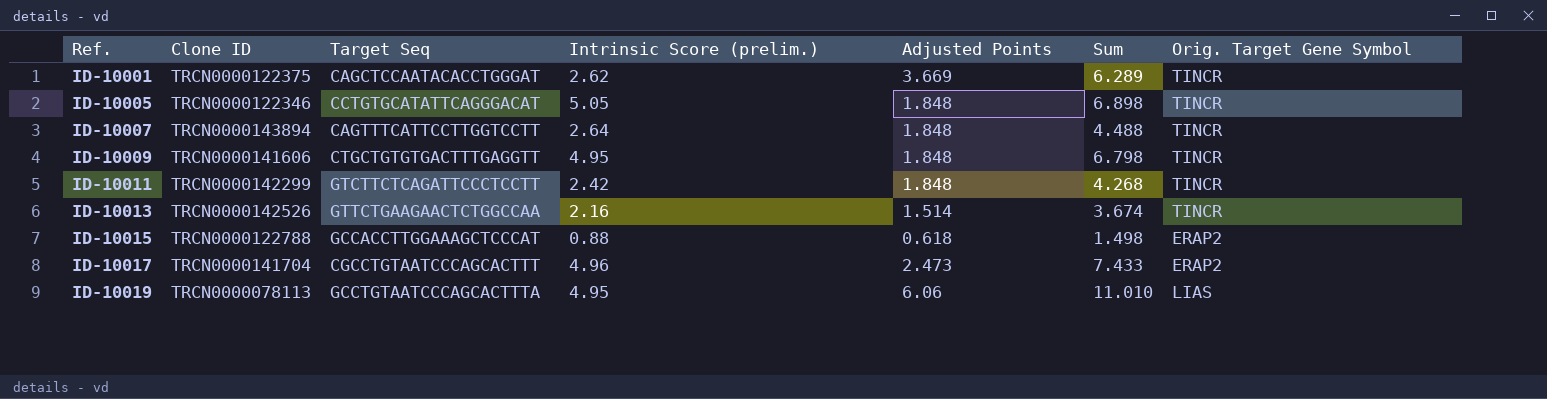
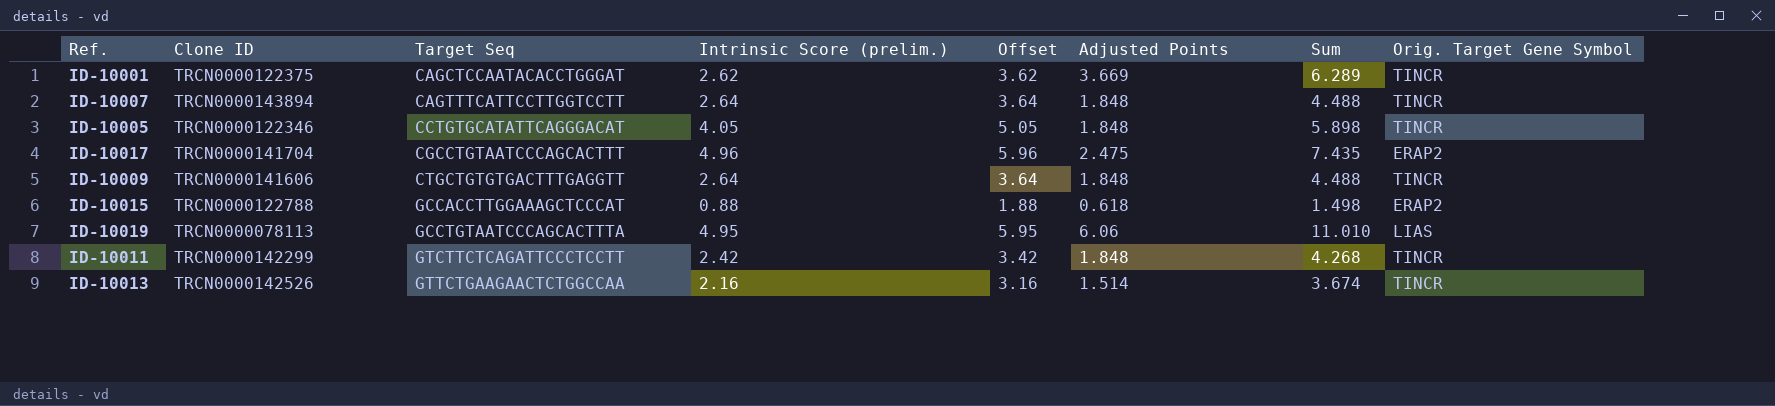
row order: Ref. ascending -> Target Seq ascending
column Offset | formula: none -> [Intrinsic Score (prelim.)] + 1
ID-10005 | Intrinsic Score (prelim.): 5.05 -> 4.05
ID-10005 | Sum: 6.898 -> 5.898
ID-10017 | Adjusted Points: 2.473 -> 2.475
ID-10017 | Sum: 7.433 -> 7.435
ID-10009 | Intrinsic Score (prelim.): 4.95 -> 2.64
ID-10009 | Sum: 6.798 -> 4.488

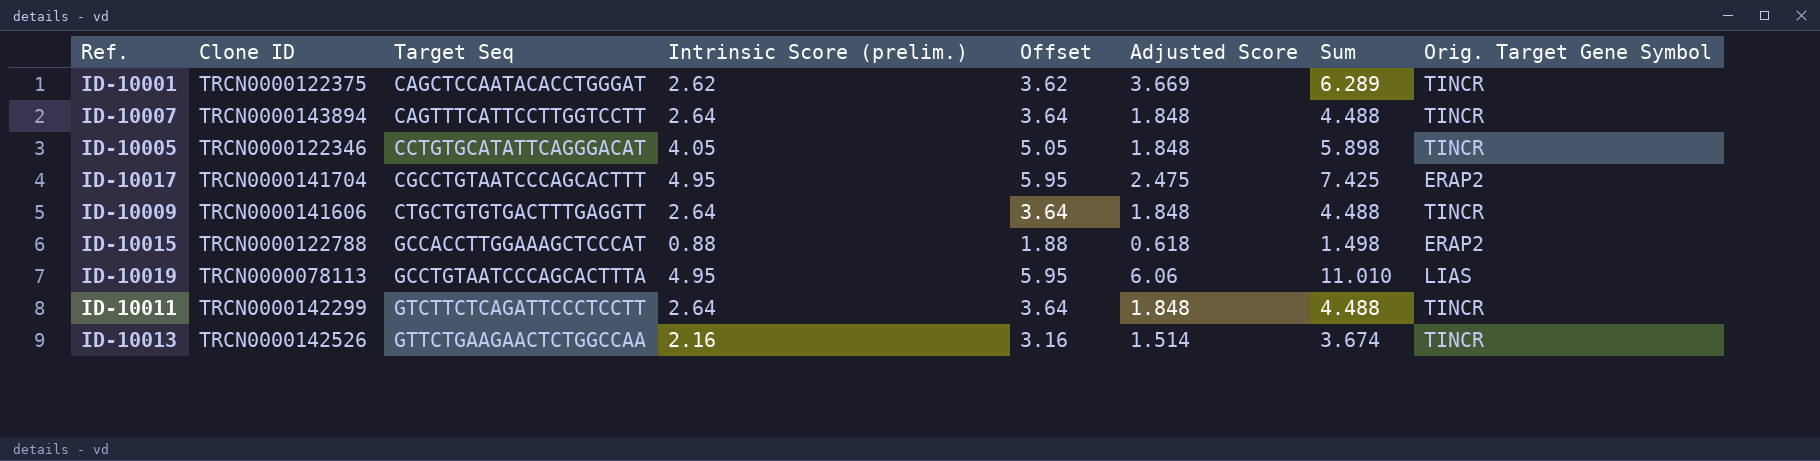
column name: Adjusted Points -> Adjusted Score
ID-10017 | Intrinsic Score (prelim.): 4.96 -> 4.95
ID-10017 | Offset: 5.96 -> 5.95
ID-10017 | Sum: 7.435 -> 7.425
ID-10011 | Intrinsic Score (prelim.): 2.42 -> 2.64
ID-10011 | Offset: 3.42 -> 3.64
ID-10011 | Sum: 4.268 -> 4.488

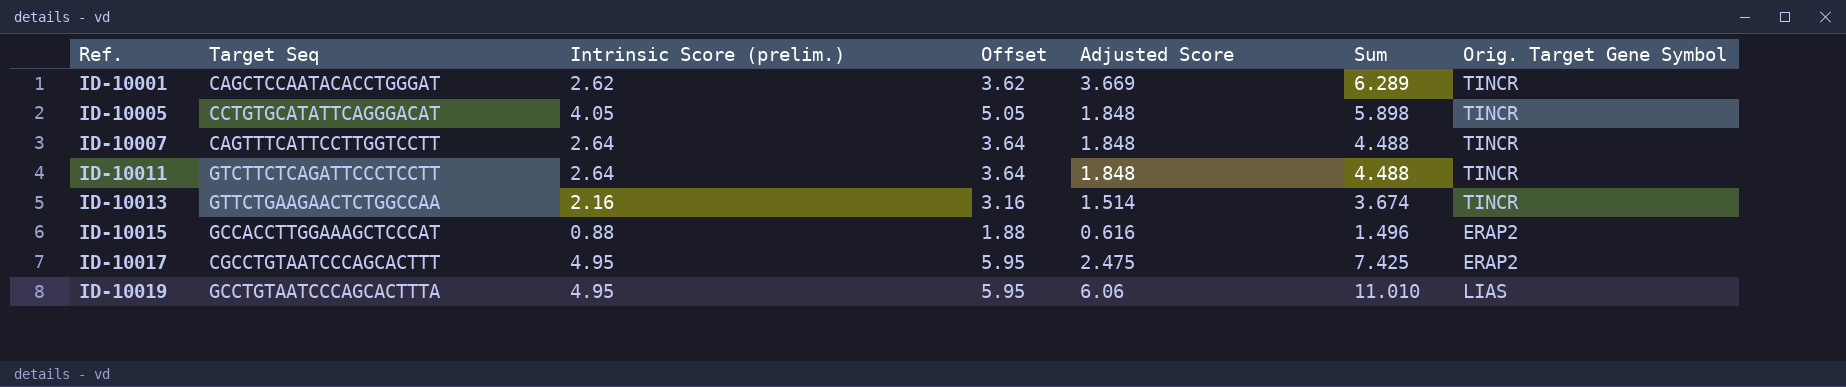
row order: Target Seq ascending -> Ref. ascending
column Clone ID | position: 2 -> none
row ID-10009: TRCN0000141606 | CTGCTGTGTGACTTTGAGGTT | 2.64 | 3.64 | 1.848 | 4.488 | TINCR -> none
ID-10015 | Adjusted Score: 0.618 -> 0.616
ID-10015 | Sum: 1.498 -> 1.496

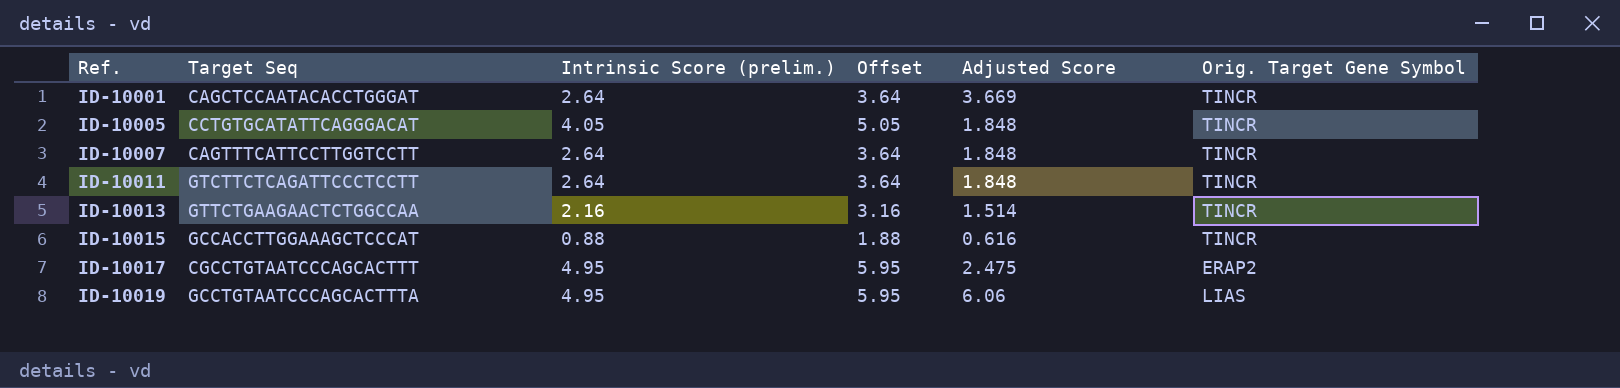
column Sum | formula: [Intrinsic Score (prelim.)] + [Adjusted Score] -> none
ID-10001 | Intrinsic Score (prelim.): 2.62 -> 2.64
ID-10001 | Offset: 3.62 -> 3.64
ID-10015 | Orig. Target Gene Symbol: ERAP2 -> TINCR

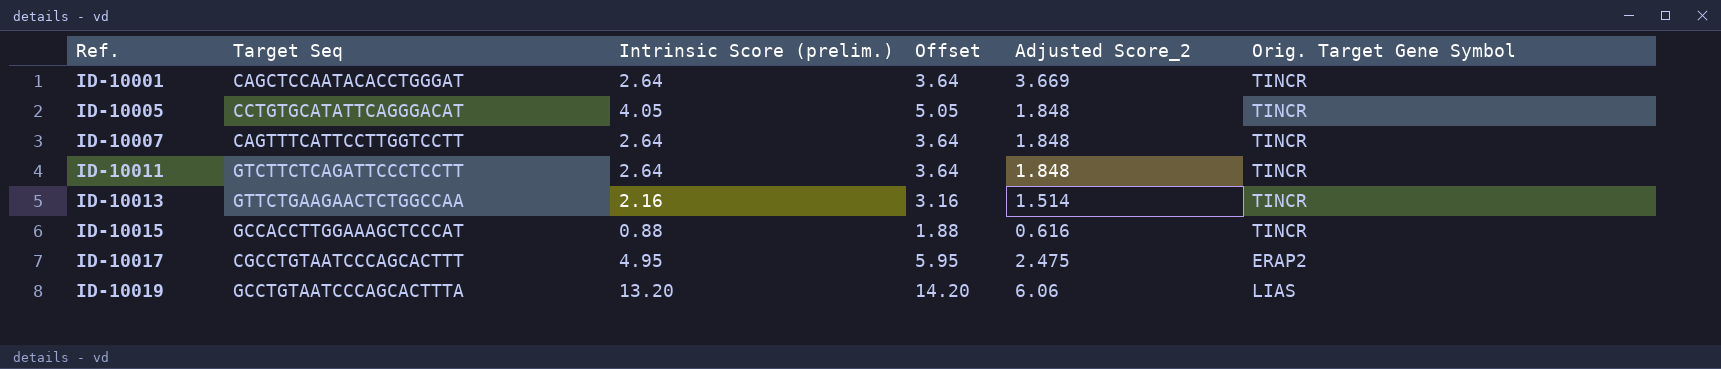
column name: Adjusted Score -> Adjusted Score_2
ID-10019 | Intrinsic Score (prelim.): 4.95 -> 13.20
ID-10019 | Offset: 5.95 -> 14.20

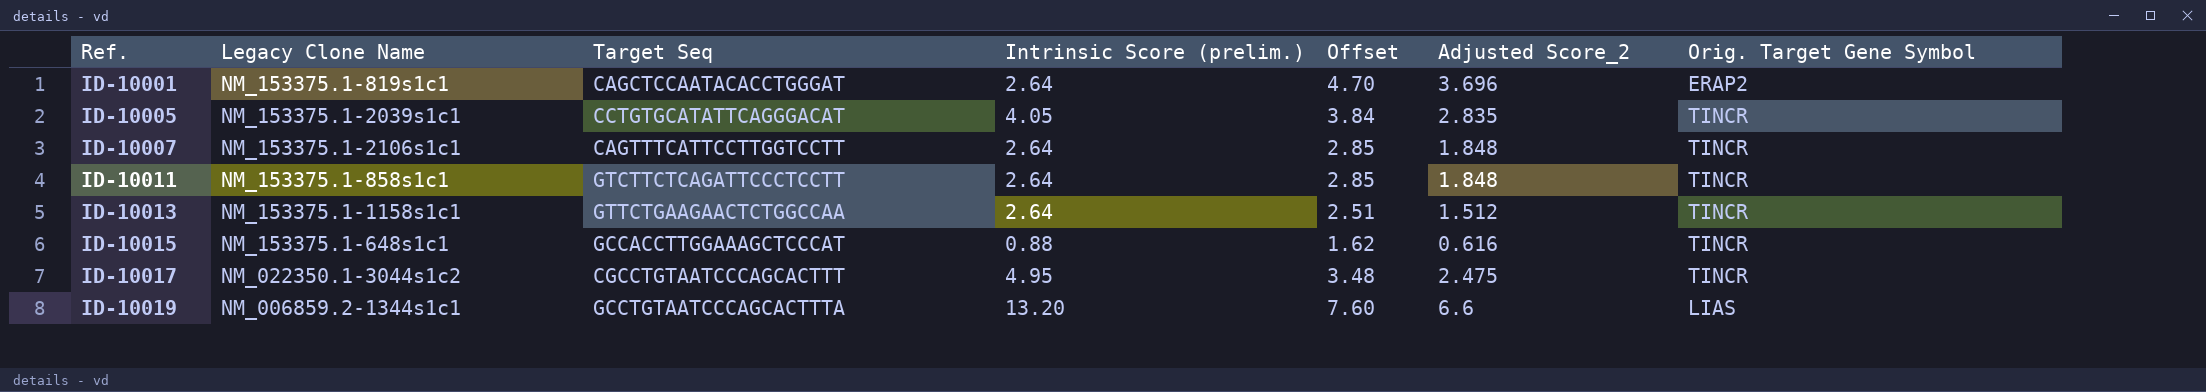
column Legacy Clone Name | position: none -> 2
column Offset | formula: [Intrinsic Score (prelim.)] + 1 -> [Adjusted Score_2] + 1
ID-10001 | Adjusted Score_2: 3.669 -> 3.696
ID-10001 | Orig. Target Gene Symbol: TINCR -> ERAP2
ID-10005 | Adjusted Score_2: 1.848 -> 2.835
ID-10013 | Intrinsic Score (prelim.): 2.16 -> 2.64
ID-10013 | Adjusted Score_2: 1.514 -> 1.512
ID-10017 | Orig. Target Gene Symbol: ERAP2 -> TINCR
ID-10019 | Adjusted Score_2: 6.06 -> 6.6

